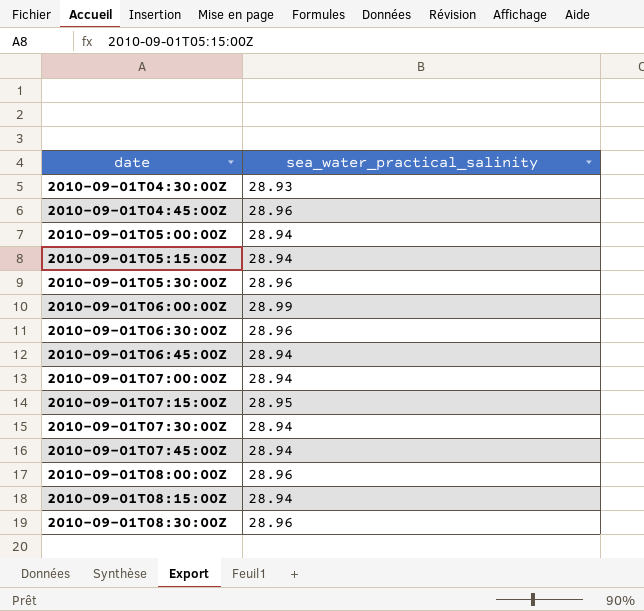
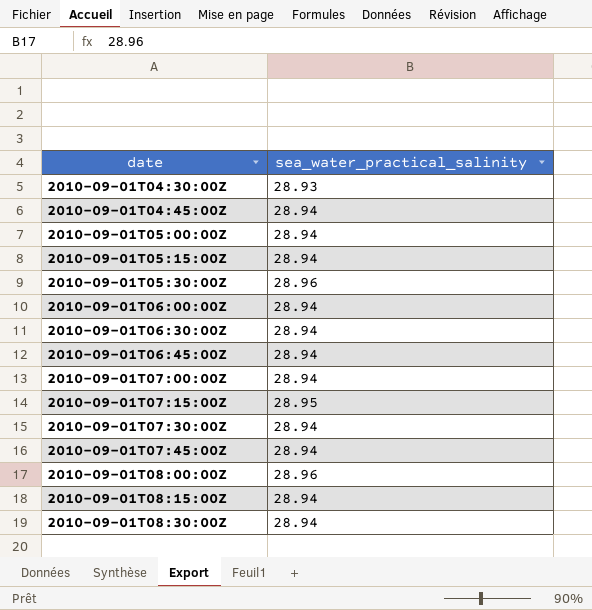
2010-09-01T04:45:00Z | sea_water_practical_salinity: 28.96 -> 28.94
2010-09-01T06:00:00Z | sea_water_practical_salinity: 28.99 -> 28.94
2010-09-01T06:30:00Z | sea_water_practical_salinity: 28.96 -> 28.94
2010-09-01T08:30:00Z | sea_water_practical_salinity: 28.96 -> 28.94

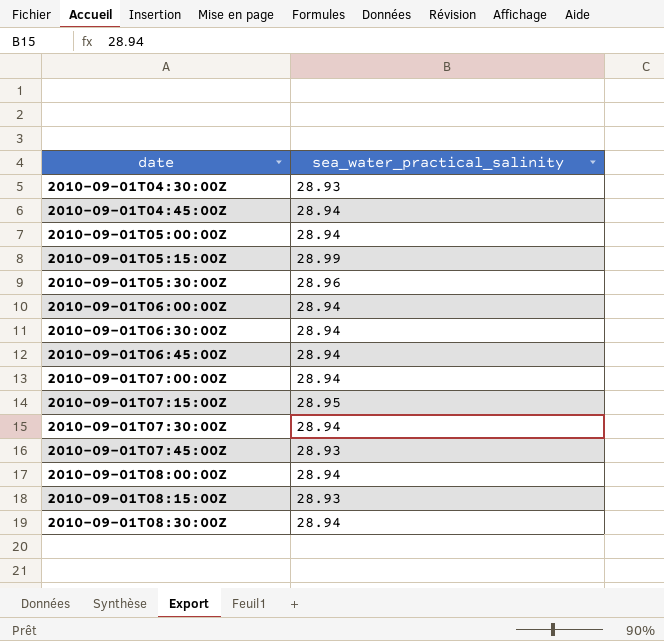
2010-09-01T05:15:00Z | sea_water_practical_salinity: 28.94 -> 28.99
2010-09-01T07:45:00Z | sea_water_practical_salinity: 28.94 -> 28.93
2010-09-01T08:00:00Z | sea_water_practical_salinity: 28.96 -> 28.94
2010-09-01T08:15:00Z | sea_water_practical_salinity: 28.94 -> 28.93

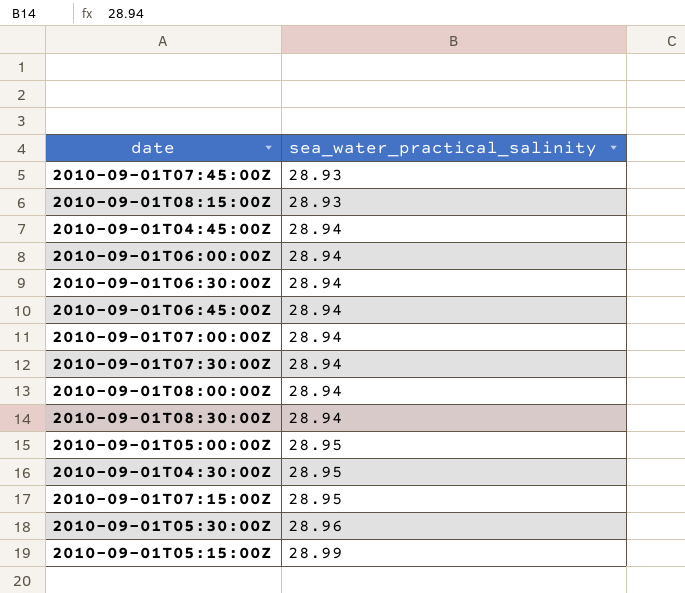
row order: date ascending -> sea_water_practical_salinity ascending
2010-09-01T05:00:00Z | sea_water_practical_salinity: 28.94 -> 28.95
2010-09-01T04:30:00Z | sea_water_practical_salinity: 28.93 -> 28.95

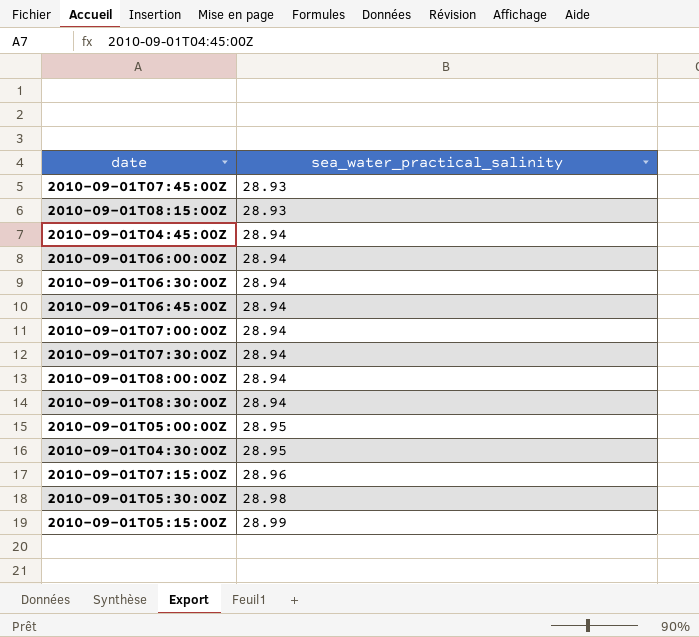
2010-09-01T07:15:00Z | sea_water_practical_salinity: 28.95 -> 28.96
2010-09-01T05:30:00Z | sea_water_practical_salinity: 28.96 -> 28.98

